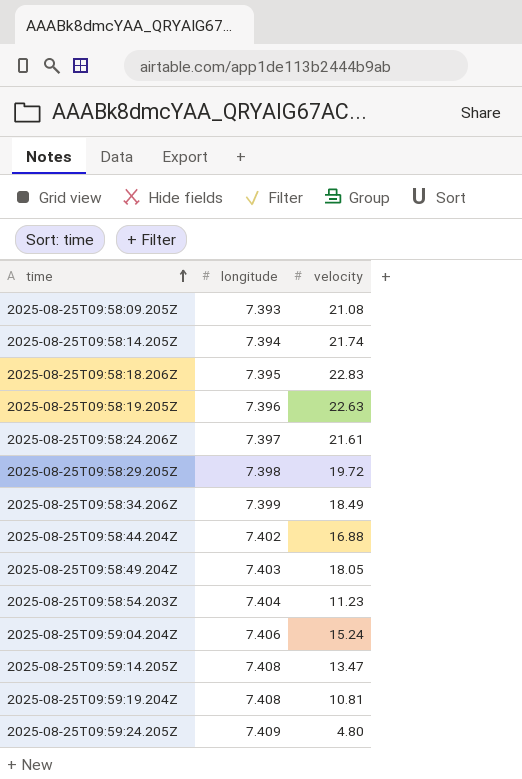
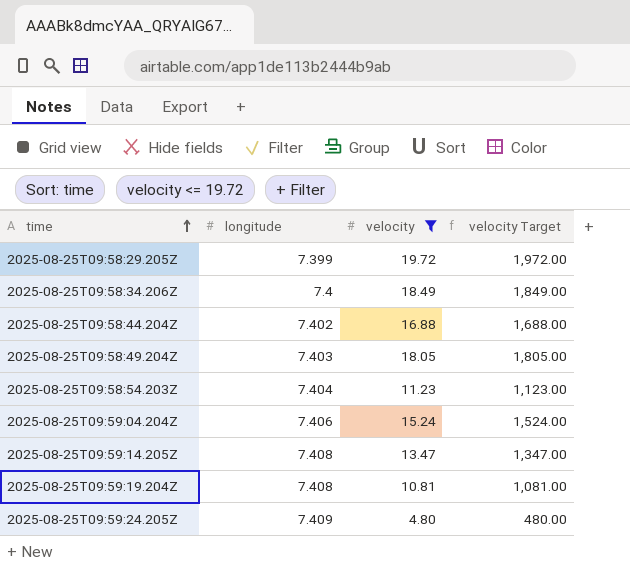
filter: none -> velocity <= 19.72
column velocity Target | formula: none -> [velocity] * 100
2025-08-25T09:58:29.205Z | longitude: 7.398 -> 7.399
2025-08-25T09:58:34.206Z | longitude: 7.399 -> 7.4

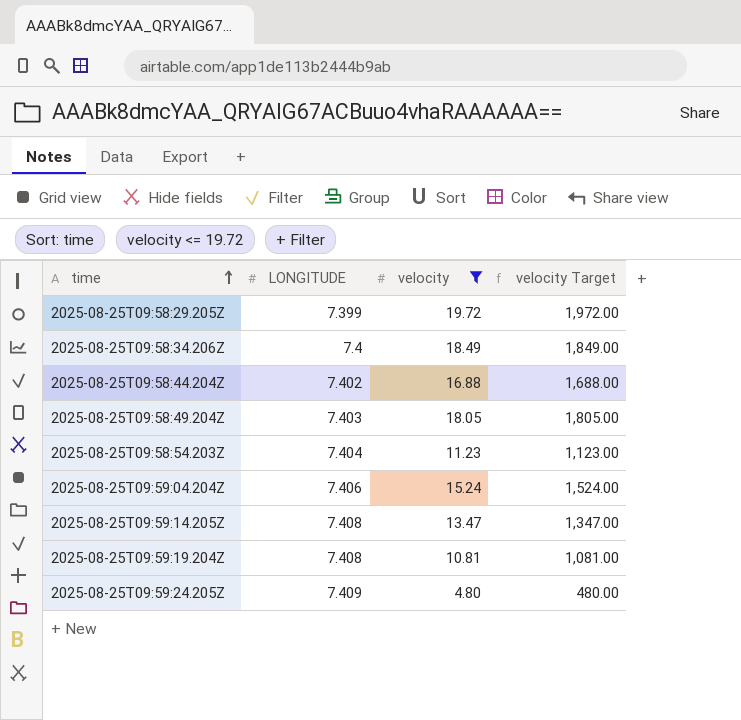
column name: longitude -> LONGITUDE

